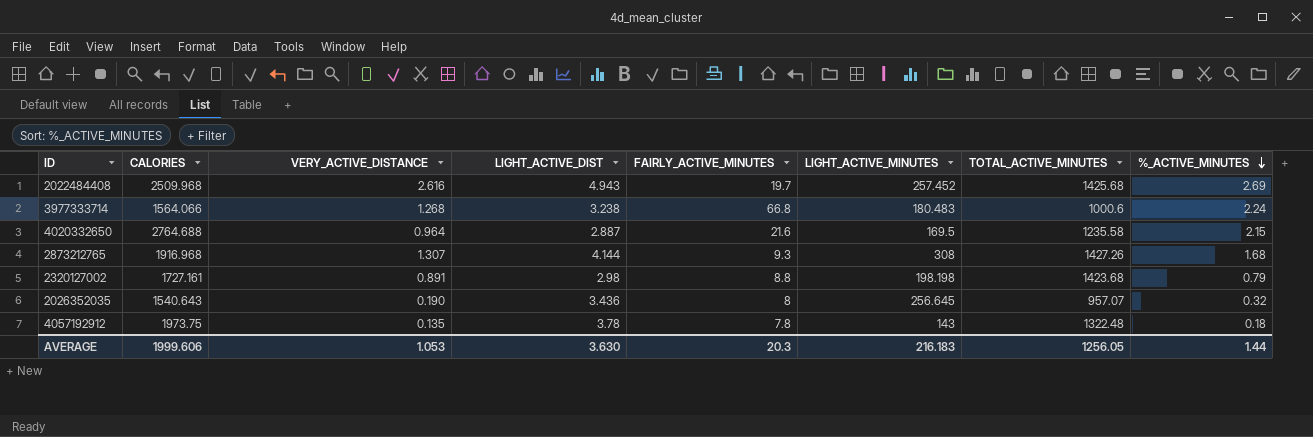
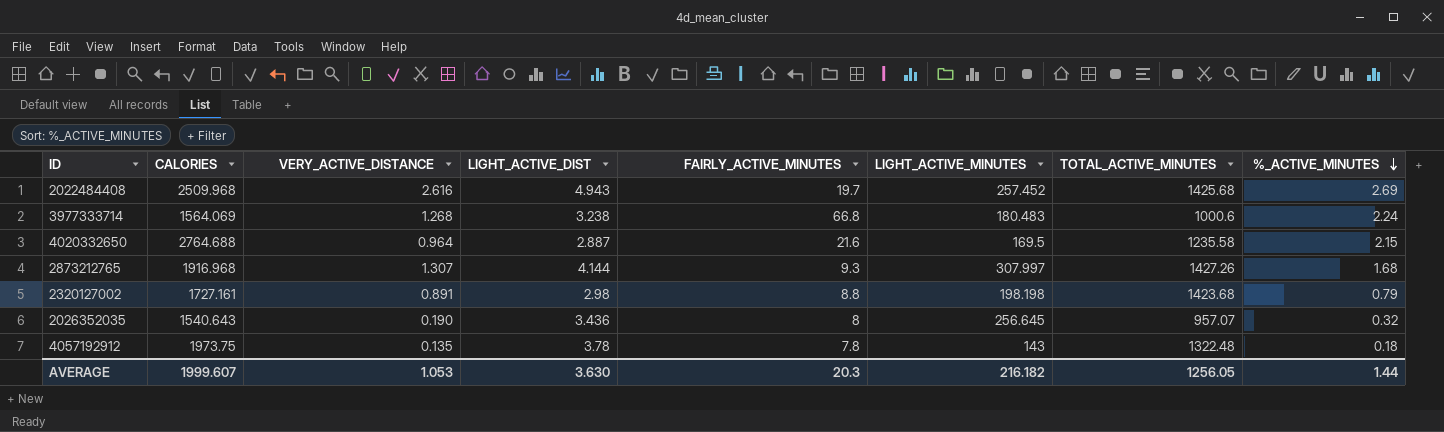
3977333714 | CALORIES: 1564.066 -> 1564.069
2873212765 | LIGHT_ACTIVE_MINUTES: 308 -> 307.997
AVERAGE | CALORIES: 1999.606 -> 1999.607
AVERAGE | LIGHT_ACTIVE_MINUTES: 216.183 -> 216.182

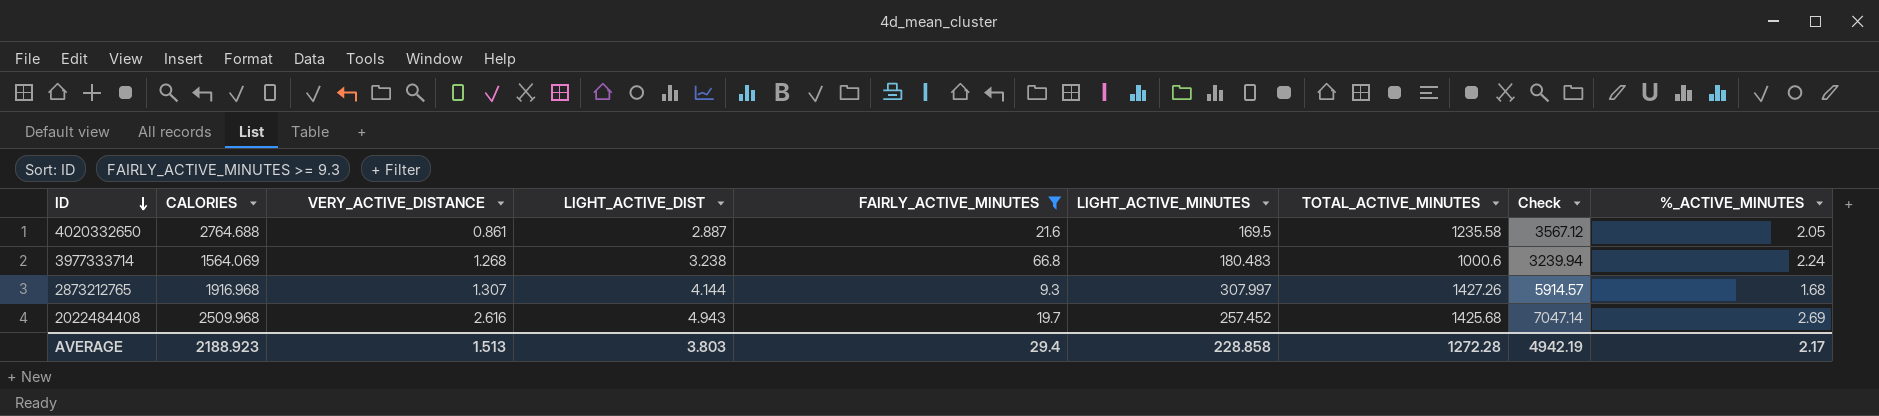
filter: none -> FAIRLY_ACTIVE_MINUTES >= 9.3
row order: %_ACTIVE_MINUTES descending -> ID descending
column Check | formula: none -> [LIGHT_ACTIVE_DIST] * [TOTAL_ACTIVE_MINUTES]
4020332650 | VERY_ACTIVE_DISTANCE: 0.964 -> 0.861
4020332650 | %_ACTIVE_MINUTES: 2.15 -> 2.05
AVERAGE | CALORIES: 1999.607 -> 2188.923
AVERAGE | VERY_ACTIVE_DISTANCE: 1.053 -> 1.513
AVERAGE | LIGHT_ACTIVE_DIST: 3.630 -> 3.803
AVERAGE | FAIRLY_ACTIVE_MINUTES: 20.3 -> 29.4
AVERAGE | LIGHT_ACTIVE_MINUTES: 216.182 -> 228.858
AVERAGE | TOTAL_ACTIVE_MINUTES: 1256.05 -> 1272.28
AVERAGE | %_ACTIVE_MINUTES: 1.44 -> 2.17

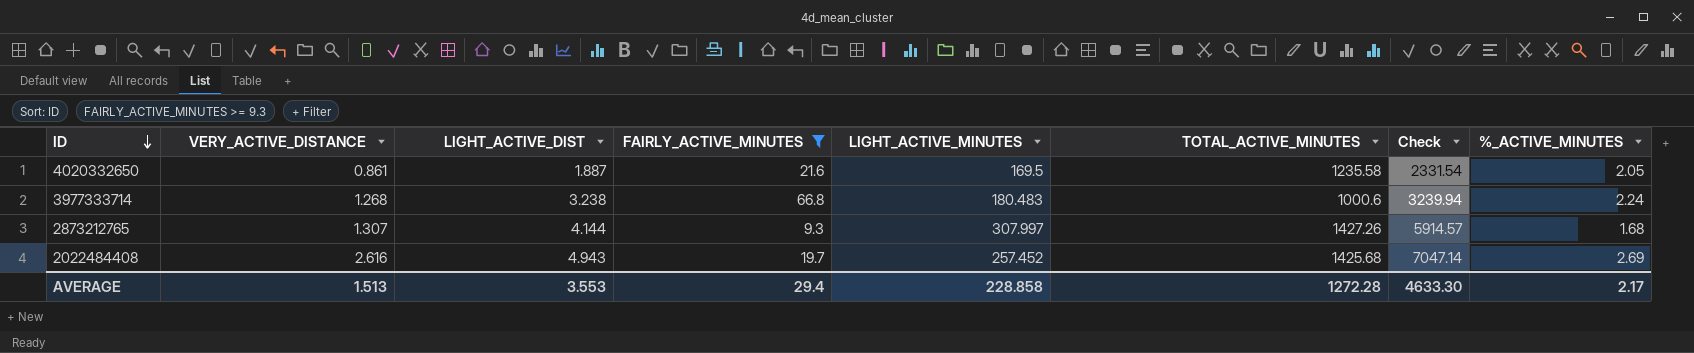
column CALORIES | position: 2 -> none
4020332650 | LIGHT_ACTIVE_DIST: 2.887 -> 1.887
4020332650 | Check: 3567.12 -> 2331.54
AVERAGE | LIGHT_ACTIVE_DIST: 3.803 -> 3.553
AVERAGE | Check: 4942.19 -> 4633.30

